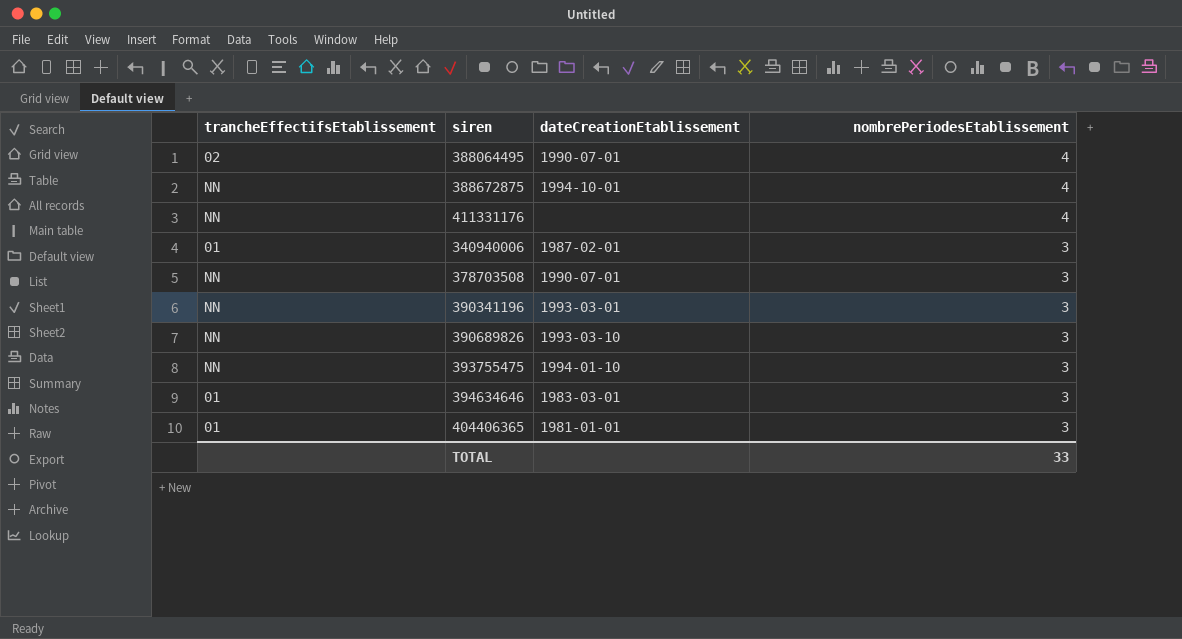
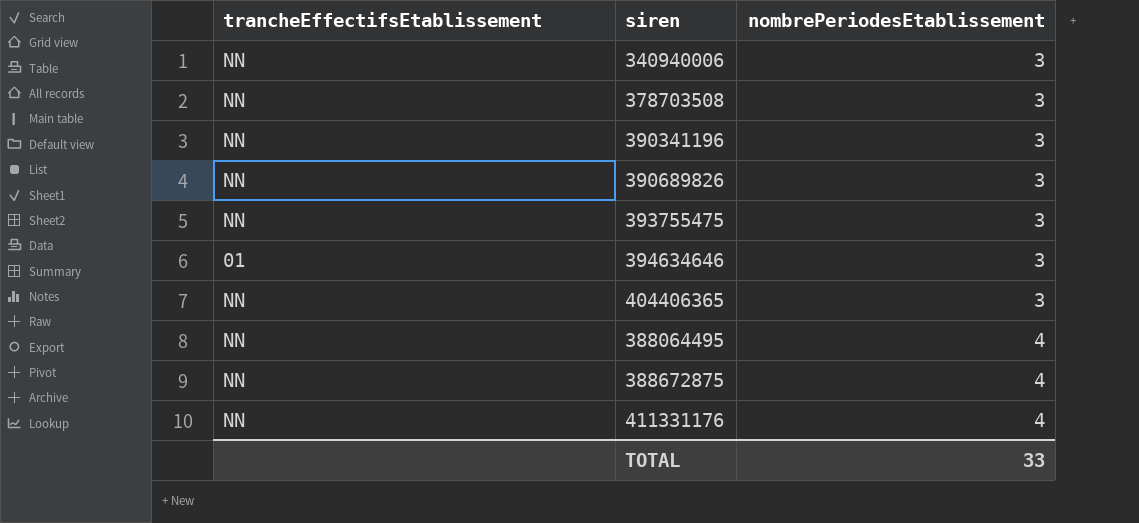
row order: nombrePeriodesEtablissement descending -> nombrePeriodesEtablissement ascending
column dateCreationEtablissement | position: 3 -> none
340940006 | trancheEffectifsEtablissement: 01 -> NN
404406365 | trancheEffectifsEtablissement: 01 -> NN
388064495 | trancheEffectifsEtablissement: 02 -> NN

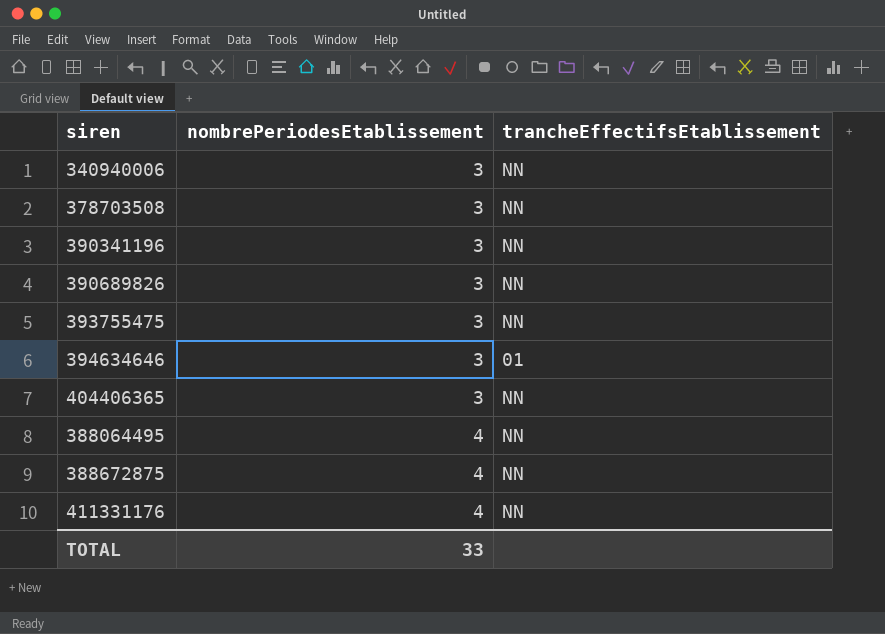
column trancheEffectifsEtablissement | position: 1 -> 3

